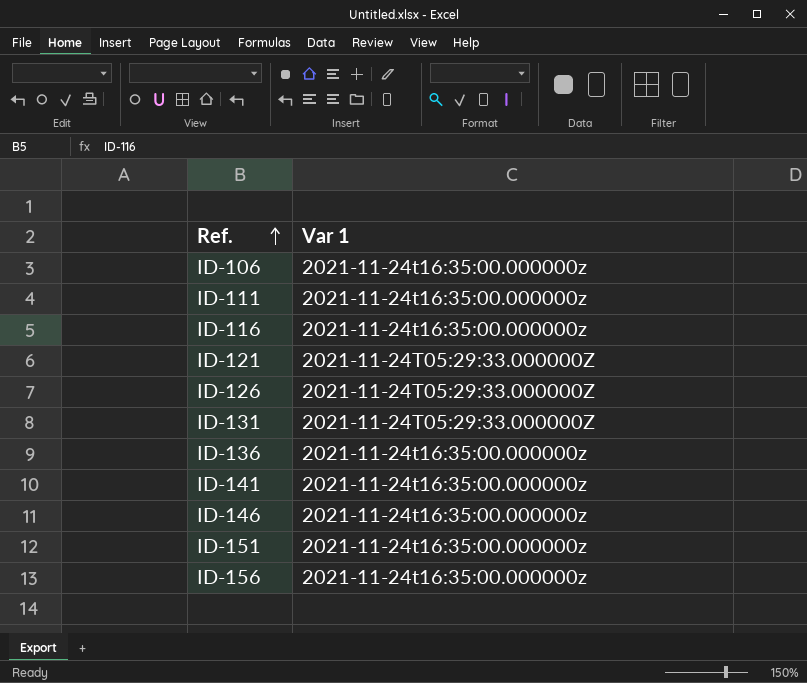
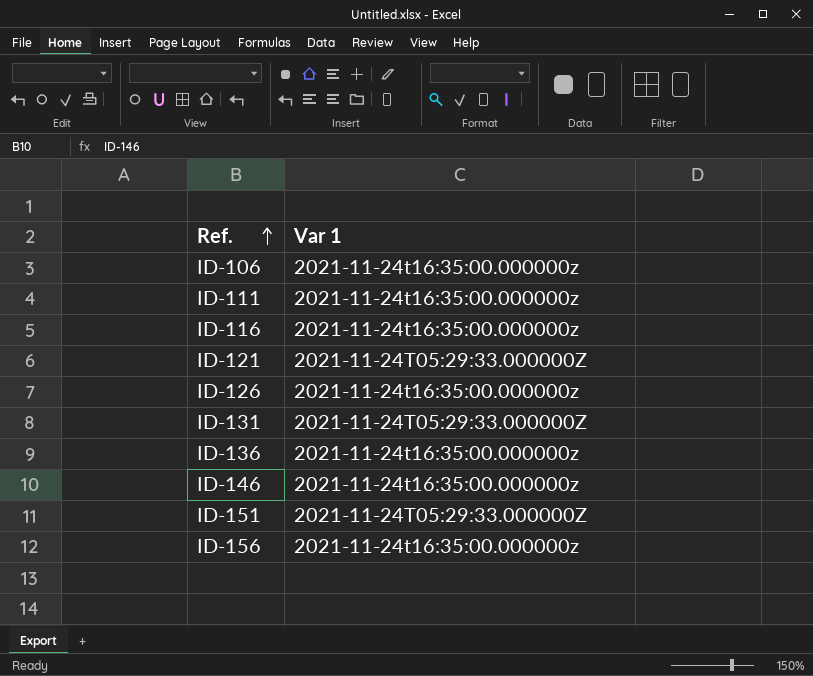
row ID-141: 2021-11-24t16:35:00.000000z -> none
ID-126 | Var 1: 2021-11-24T05:29:33.000000Z -> 2021-11-24t16:35:00.000000z
ID-151 | Var 1: 2021-11-24t16:35:00.000000z -> 2021-11-24T05:29:33.000000Z

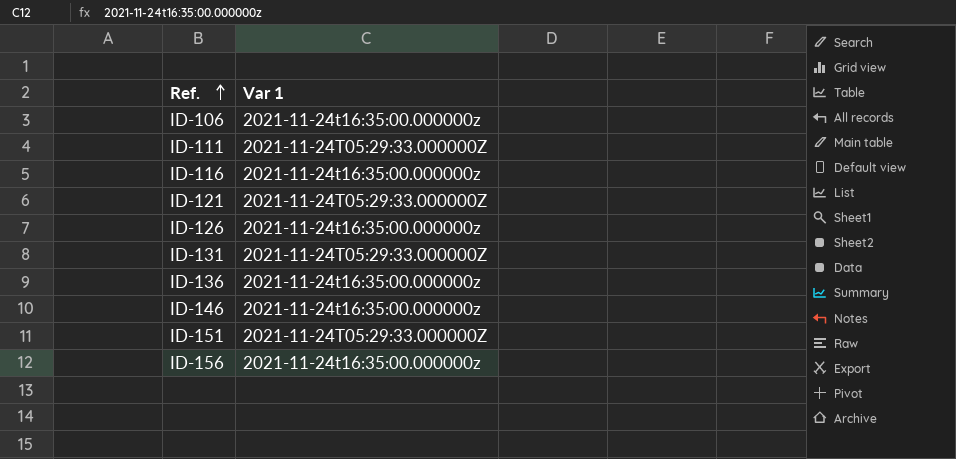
ID-111 | Var 1: 2021-11-24t16:35:00.000000z -> 2021-11-24T05:29:33.000000Z

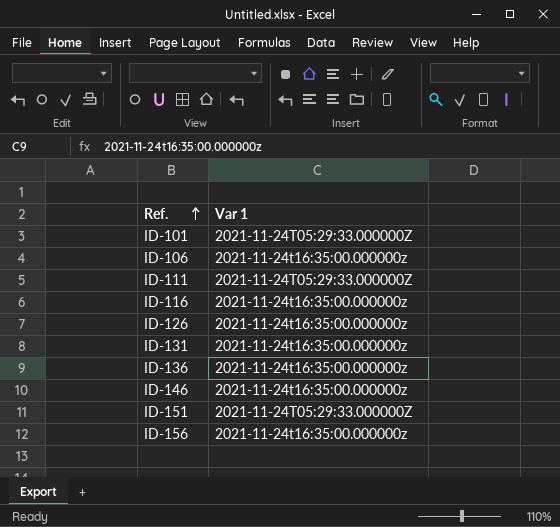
row ID-121: 2021-11-24T05:29:33.000000Z -> none
row ID-101: none -> 2021-11-24T05:29:33.000000Z
ID-131 | Var 1: 2021-11-24T05:29:33.000000Z -> 2021-11-24t16:35:00.000000z

